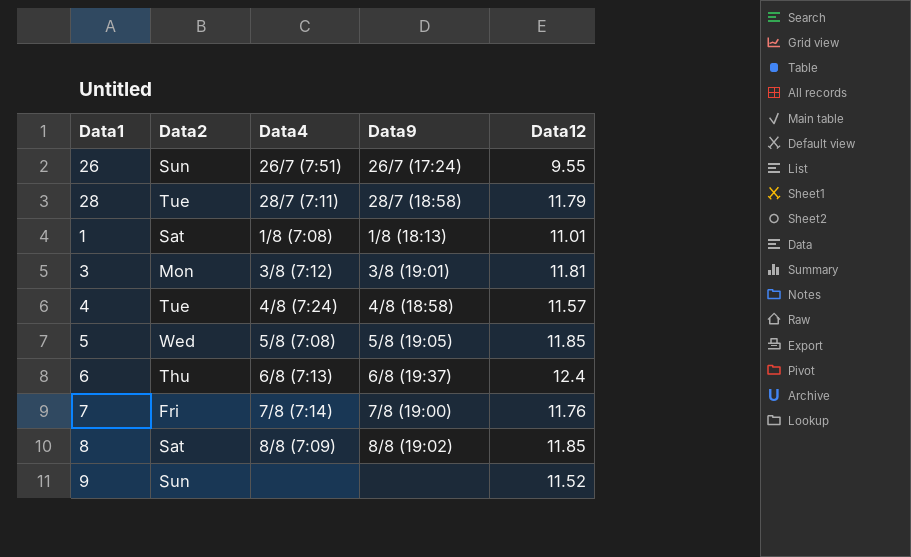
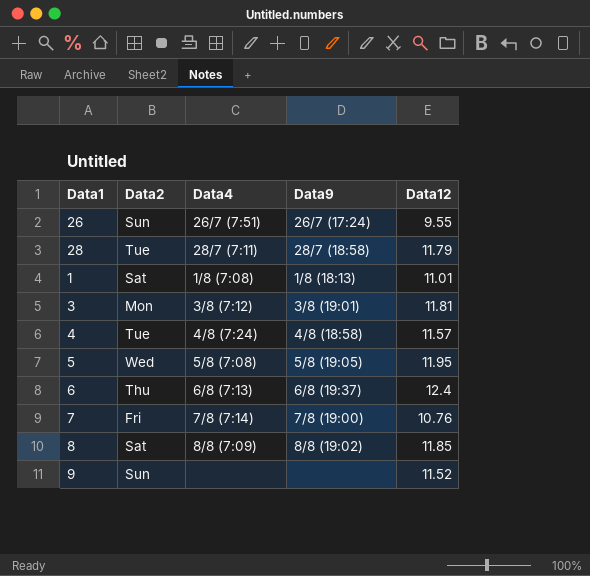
5 | Data12: 11.85 -> 11.95
7 | Data12: 11.76 -> 10.76

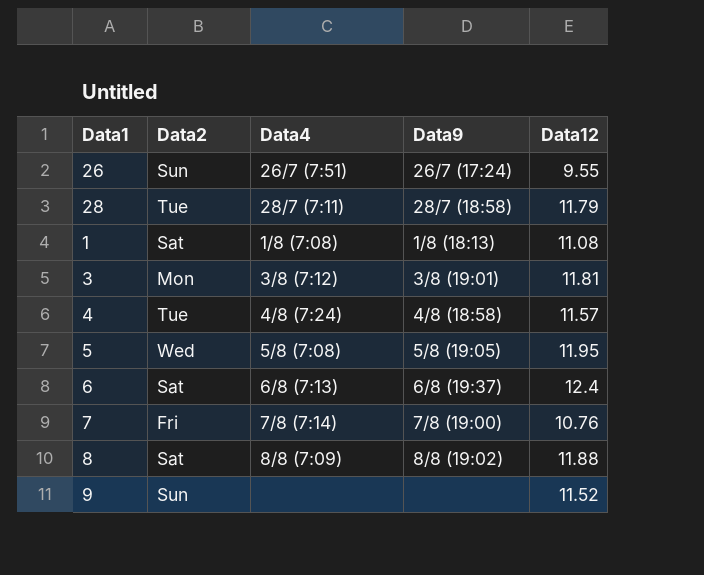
1 | Data12: 11.01 -> 11.08
6 | Data2: Thu -> Sat
8 | Data12: 11.85 -> 11.88

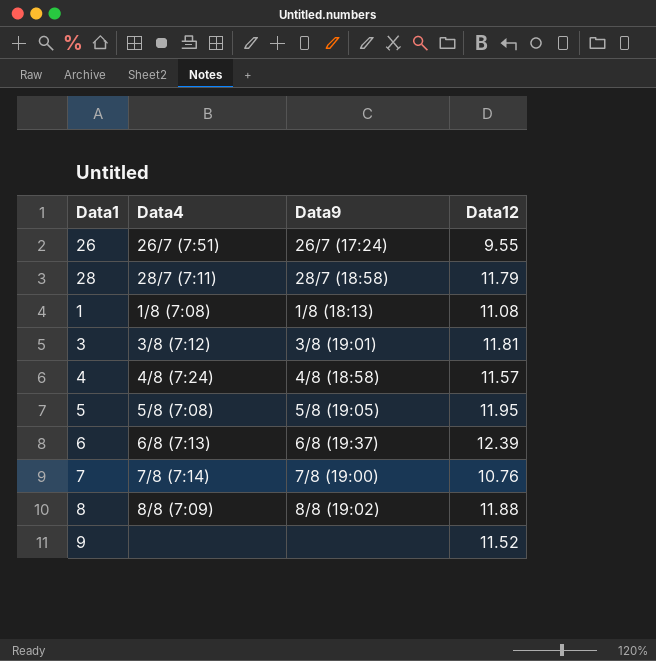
column Data2 | position: 2 -> none
6 | Data12: 12.4 -> 12.39

